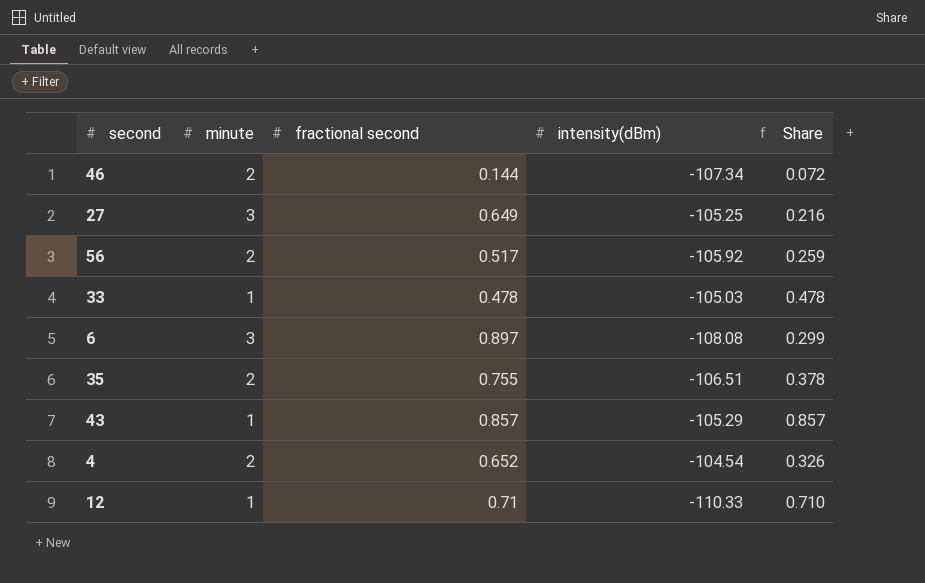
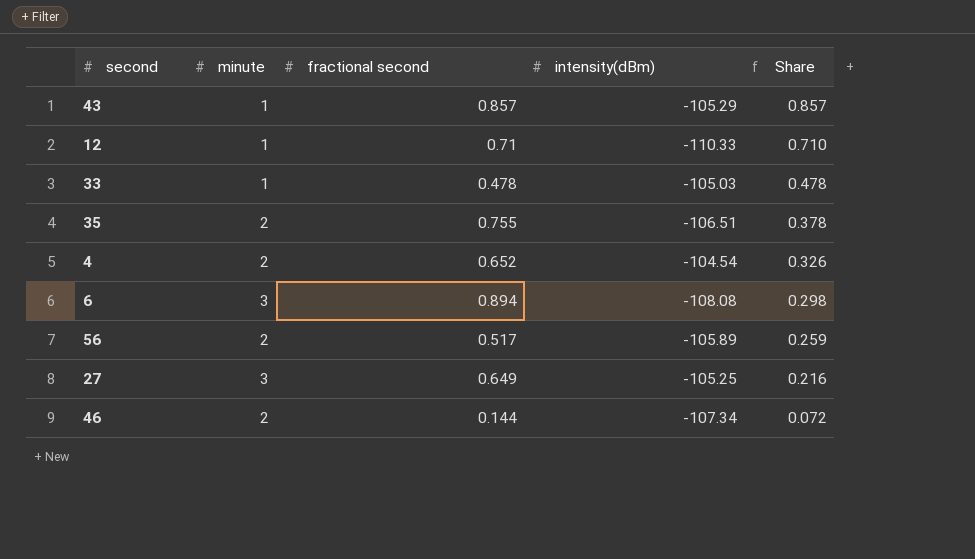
row order: none -> Share descending
6 | fractional second: 0.897 -> 0.894
6 | Share: 0.299 -> 0.298
56 | intensity(dBm): -105.92 -> -105.89

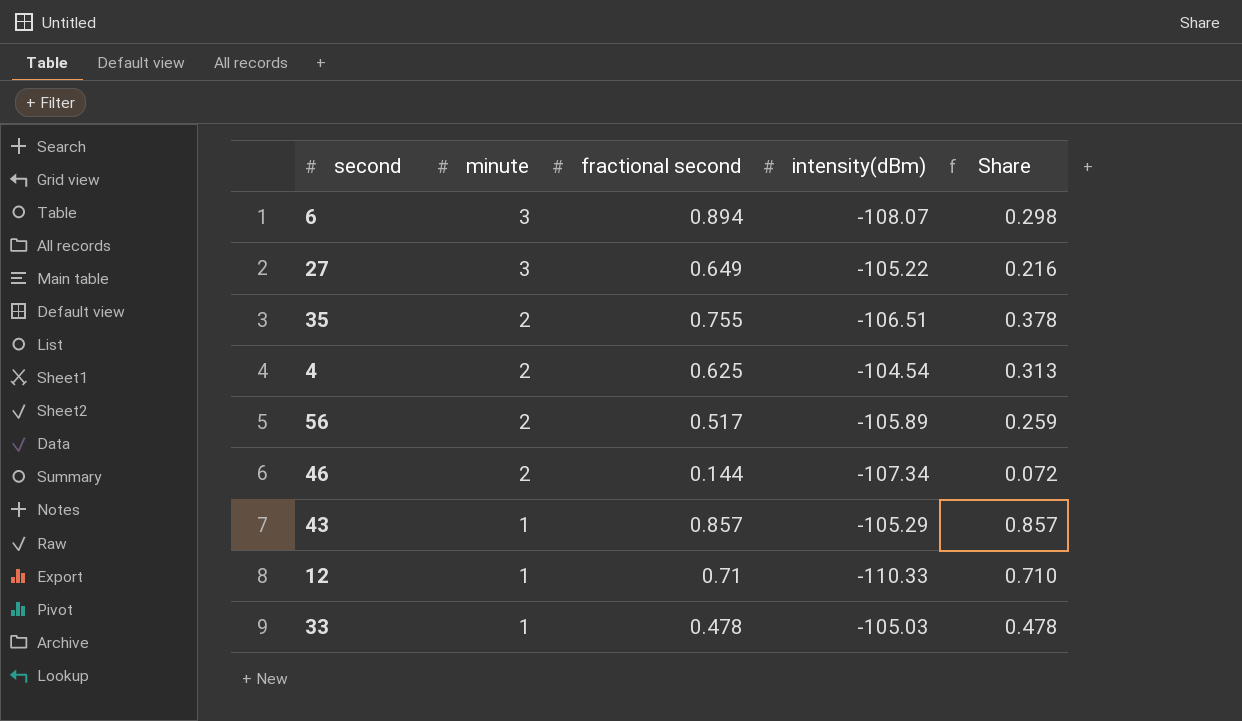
row order: Share descending -> minute descending
6 | intensity(dBm): -108.08 -> -108.07
27 | intensity(dBm): -105.25 -> -105.22
4 | fractional second: 0.652 -> 0.625
4 | Share: 0.326 -> 0.313

